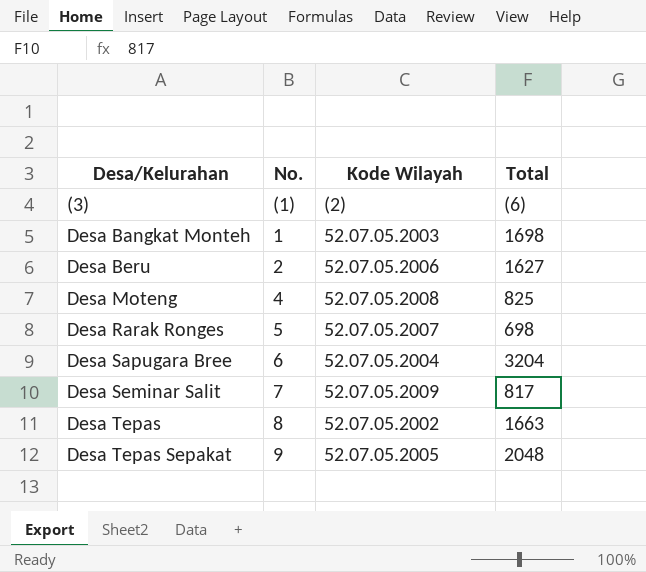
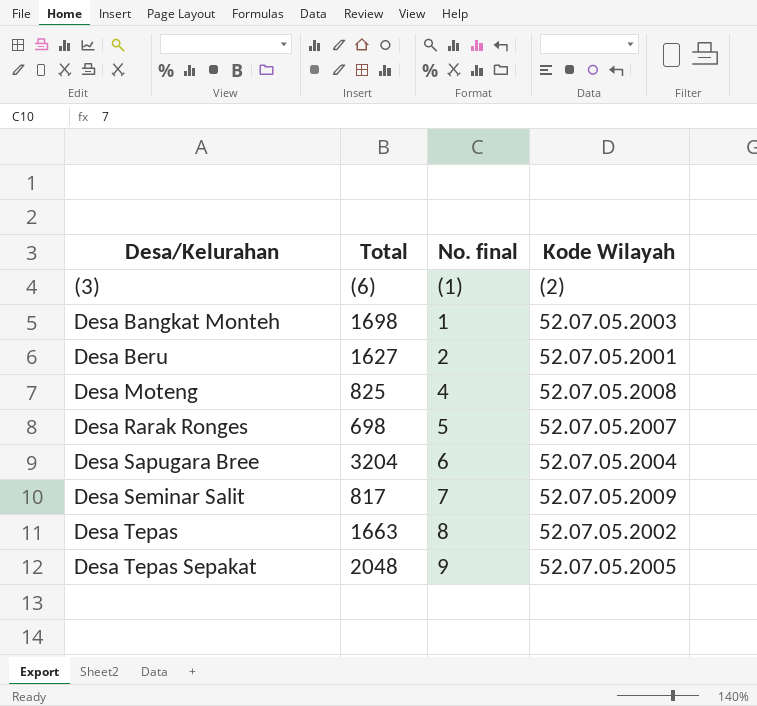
column Total | position: 4 -> 2
column name: No. -> No. final
Desa Beru | Kode Wilayah: 52.07.05.2006 -> 52.07.05.2001

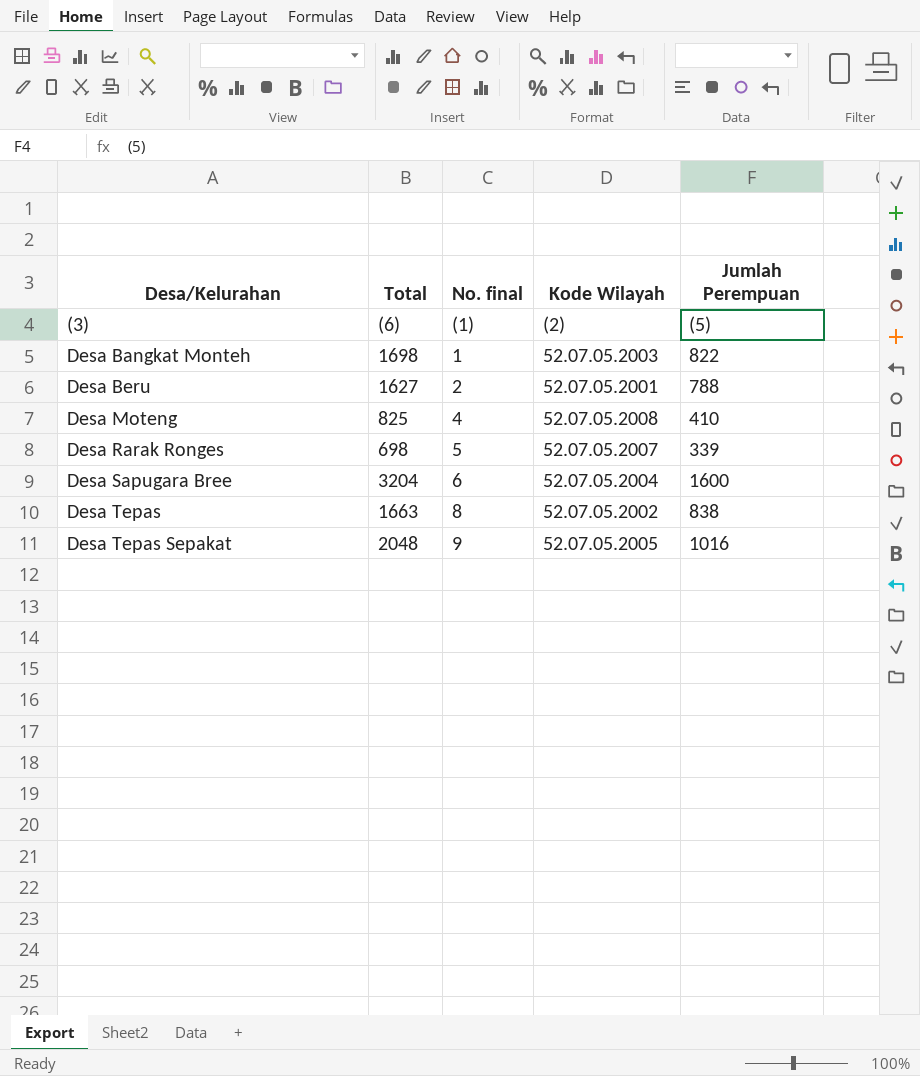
column Jumlah Perempuan | position: none -> 5
row Desa Seminar Salit: 817 | 7 | 52.07.05.2009 -> none

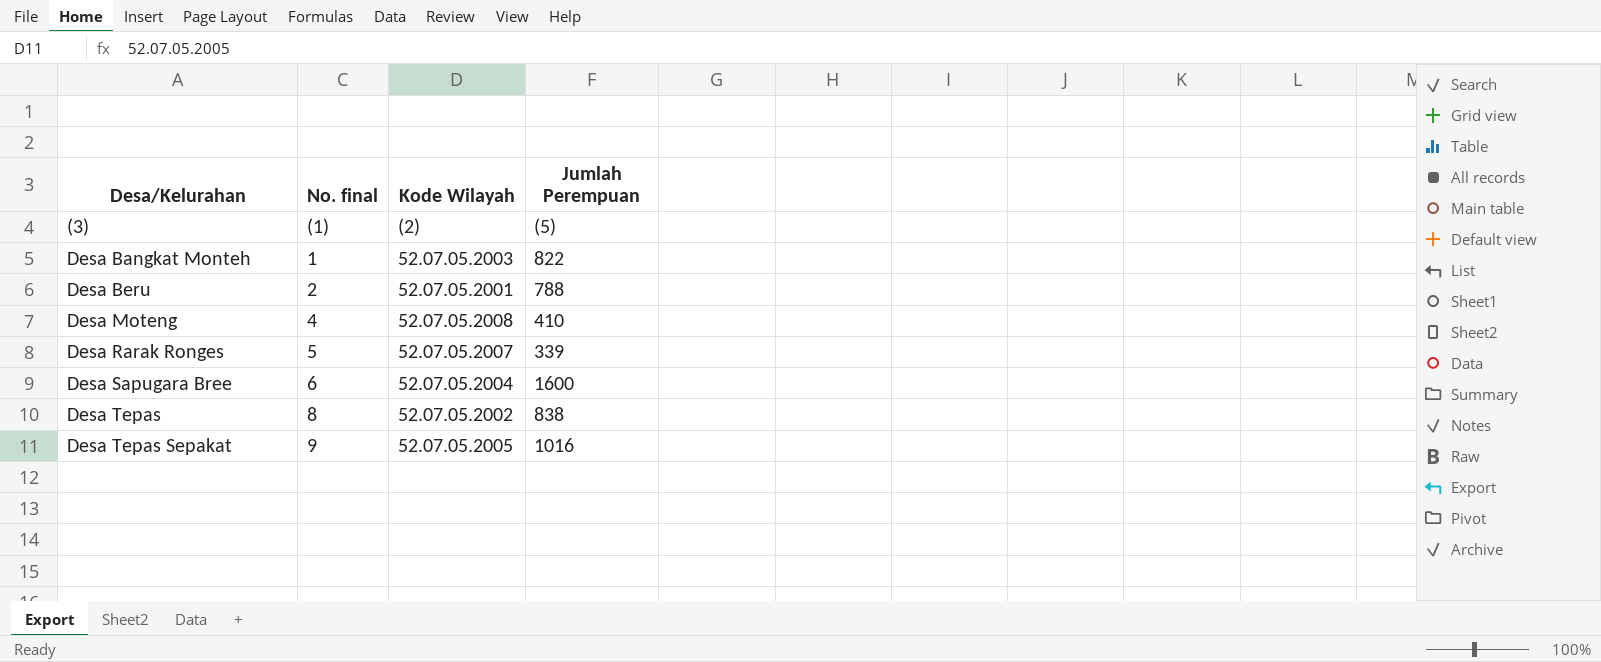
column Total | position: 2 -> none

